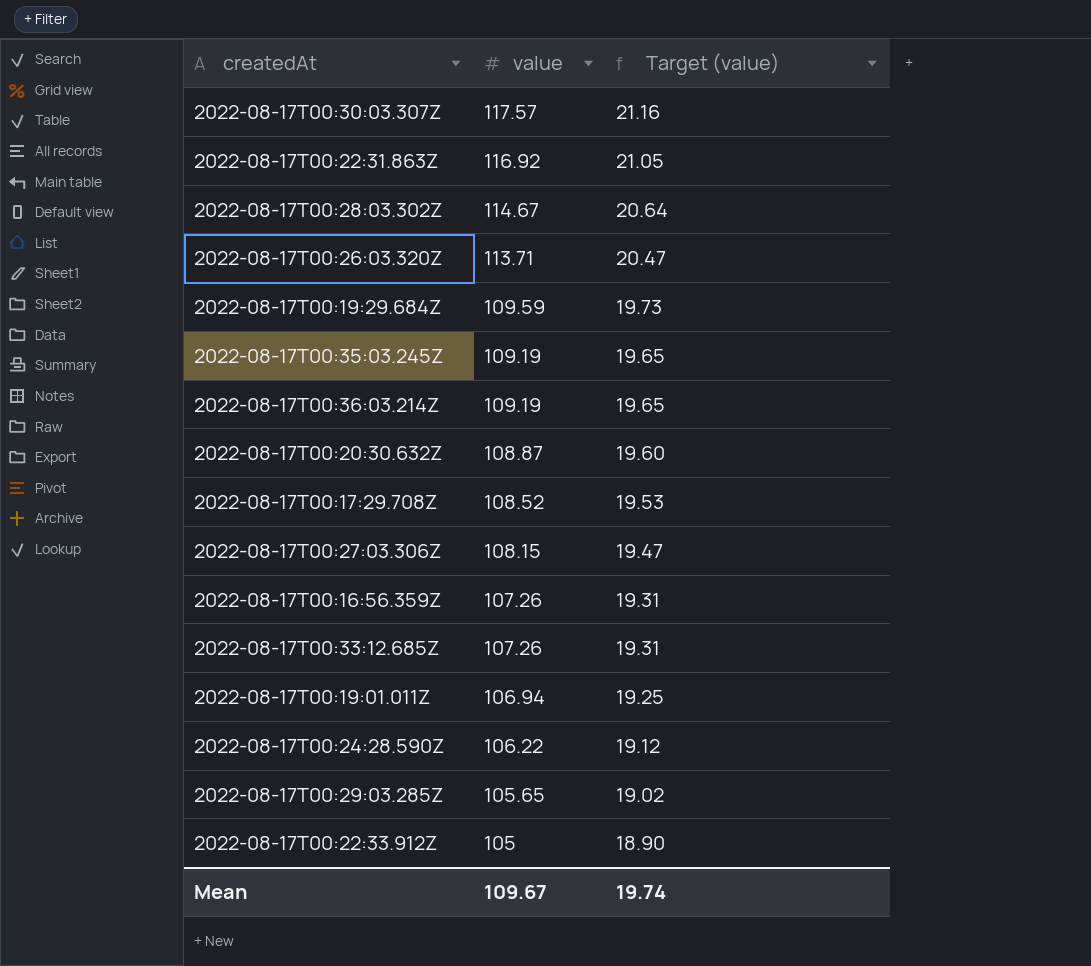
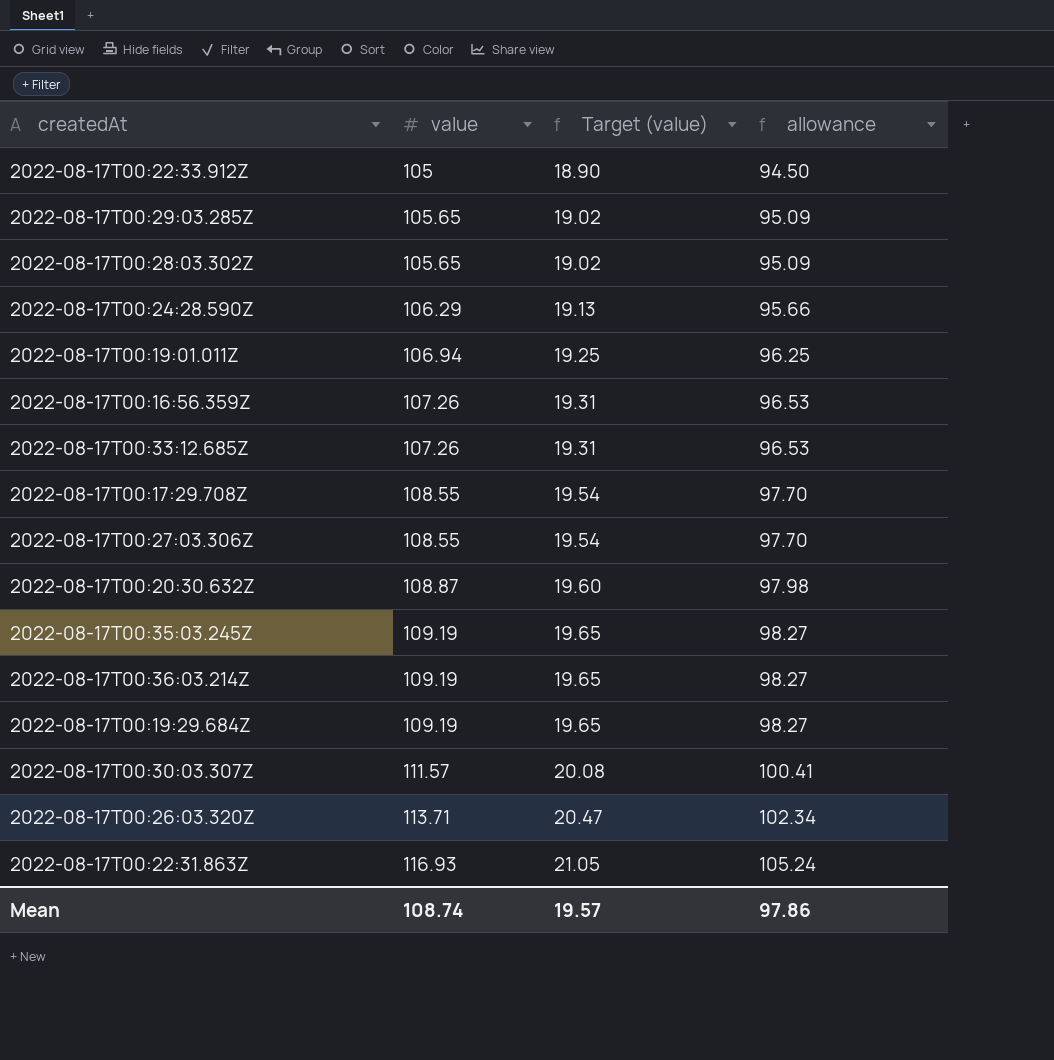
row order: value descending -> value ascending
column allowance | formula: none -> [value] * 0.9
2022-08-17T00:28:03.302Z | value: 114.67 -> 105.65
2022-08-17T00:28:03.302Z | Target (value): 20.64 -> 19.02
2022-08-17T00:24:28.590Z | value: 106.22 -> 106.29
2022-08-17T00:24:28.590Z | Target (value): 19.12 -> 19.13
2022-08-17T00:17:29.708Z | value: 108.52 -> 108.55
2022-08-17T00:17:29.708Z | Target (value): 19.53 -> 19.54
2022-08-17T00:27:03.306Z | value: 108.15 -> 108.55
2022-08-17T00:27:03.306Z | Target (value): 19.47 -> 19.54
2022-08-17T00:19:29.684Z | value: 109.59 -> 109.19
2022-08-17T00:19:29.684Z | Target (value): 19.73 -> 19.65
2022-08-17T00:30:03.307Z | value: 117.57 -> 111.57
2022-08-17T00:30:03.307Z | Target (value): 21.16 -> 20.08
2022-08-17T00:22:31.863Z | value: 116.92 -> 116.93
Mean | value: 109.67 -> 108.74
Mean | Target (value): 19.74 -> 19.57

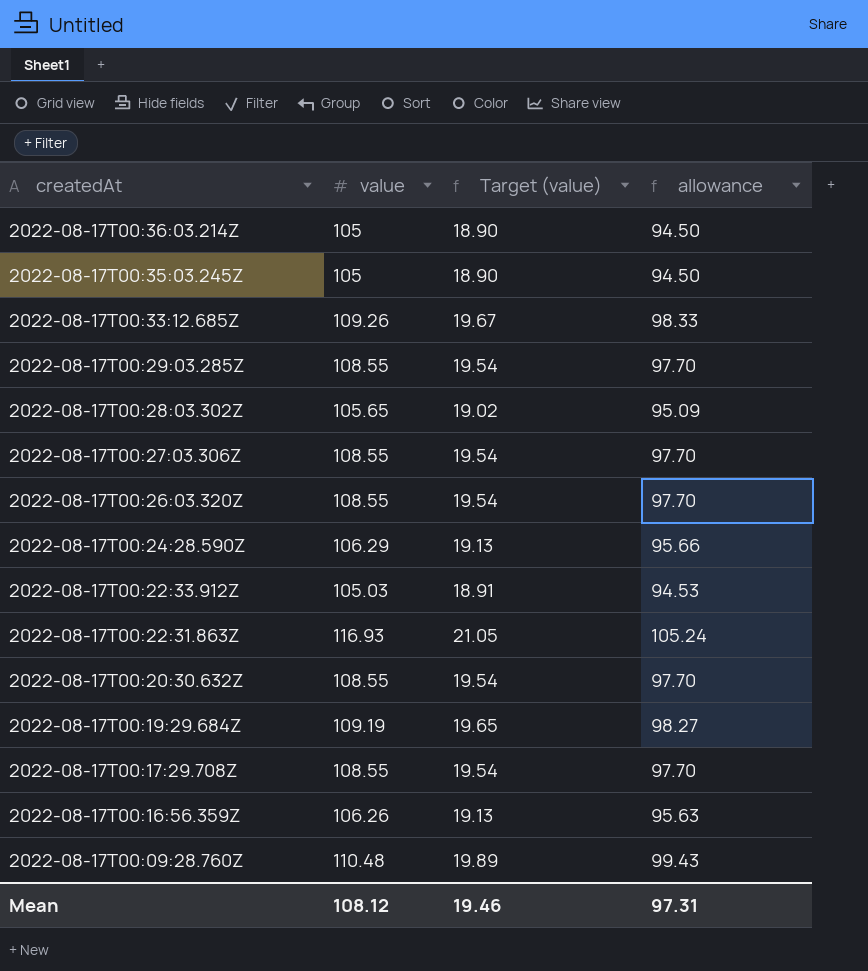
row order: value ascending -> createdAt descending
row 2022-08-17T00:19:01.011Z: 106.94 | 19.25 | 96.25 -> none
row 2022-08-17T00:30:03.307Z: 111.57 | 20.08 | 100.41 -> none
2022-08-17T00:36:03.214Z | value: 109.19 -> 105
2022-08-17T00:36:03.214Z | Target (value): 19.65 -> 18.90
2022-08-17T00:36:03.214Z | allowance: 98.27 -> 94.50
2022-08-17T00:35:03.245Z | value: 109.19 -> 105
2022-08-17T00:35:03.245Z | Target (value): 19.65 -> 18.90
2022-08-17T00:35:03.245Z | allowance: 98.27 -> 94.50
2022-08-17T00:33:12.685Z | value: 107.26 -> 109.26
2022-08-17T00:33:12.685Z | Target (value): 19.31 -> 19.67
2022-08-17T00:33:12.685Z | allowance: 96.53 -> 98.33
2022-08-17T00:29:03.285Z | value: 105.65 -> 108.55
2022-08-17T00:29:03.285Z | Target (value): 19.02 -> 19.54
2022-08-17T00:29:03.285Z | allowance: 95.09 -> 97.70
2022-08-17T00:26:03.320Z | value: 113.71 -> 108.55
2022-08-17T00:26:03.320Z | Target (value): 20.47 -> 19.54
2022-08-17T00:26:03.320Z | allowance: 102.34 -> 97.70
2022-08-17T00:22:33.912Z | value: 105 -> 105.03
2022-08-17T00:22:33.912Z | Target (value): 18.90 -> 18.91
2022-08-17T00:22:33.912Z | allowance: 94.50 -> 94.53
2022-08-17T00:20:30.632Z | value: 108.87 -> 108.55
2022-08-17T00:20:30.632Z | Target (value): 19.60 -> 19.54
2022-08-17T00:20:30.632Z | allowance: 97.98 -> 97.70
2022-08-17T00:16:56.359Z | value: 107.26 -> 106.26
2022-08-17T00:16:56.359Z | Target (value): 19.31 -> 19.13
2022-08-17T00:16:56.359Z | allowance: 96.53 -> 95.63
row 2022-08-17T00:09:28.760Z: none -> 110.48 | 19.89 | 99.43
Mean | value: 108.74 -> 108.12
Mean | Target (value): 19.57 -> 19.46
Mean | allowance: 97.86 -> 97.31

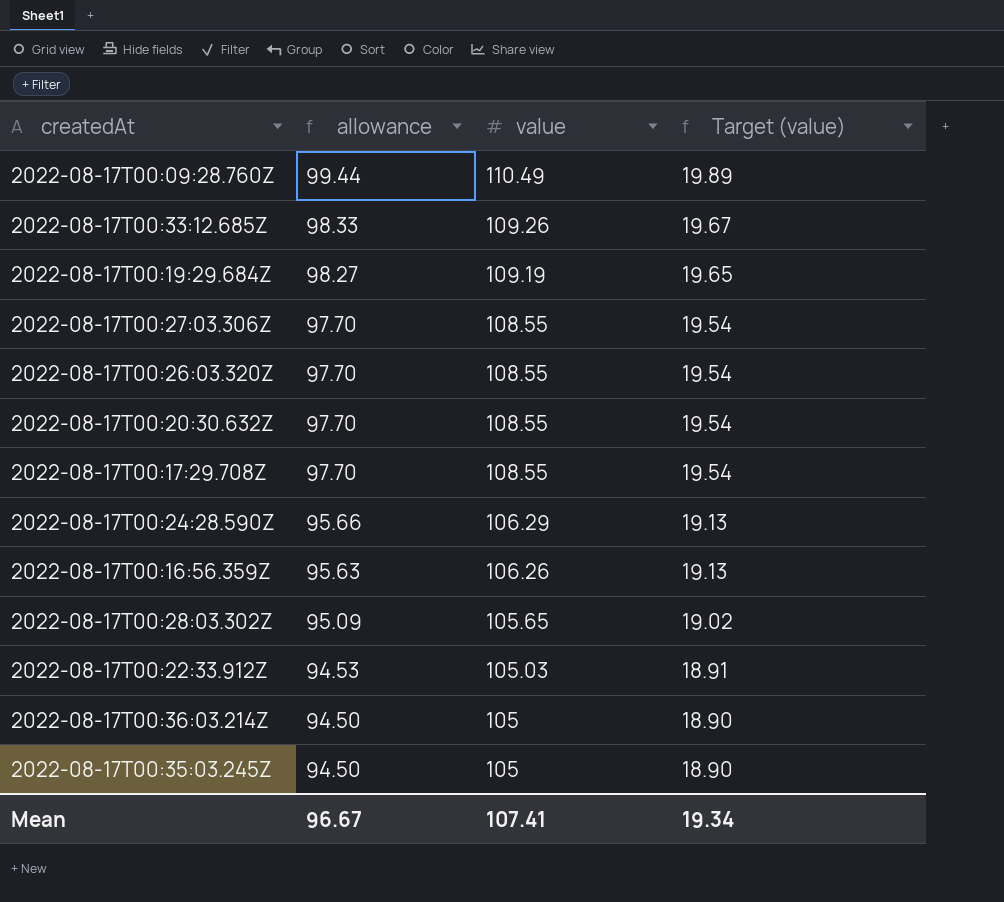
row order: createdAt descending -> allowance descending
column allowance | position: 4 -> 2
row 2022-08-17T00:29:03.285Z: 108.55 | 19.54 | 97.70 -> none
row 2022-08-17T00:22:31.863Z: 116.93 | 21.05 | 105.24 -> none
2022-08-17T00:09:28.760Z | allowance: 99.43 -> 99.44
2022-08-17T00:09:28.760Z | value: 110.48 -> 110.49
Mean | allowance: 97.31 -> 96.67
Mean | value: 108.12 -> 107.41
Mean | Target (value): 19.46 -> 19.34

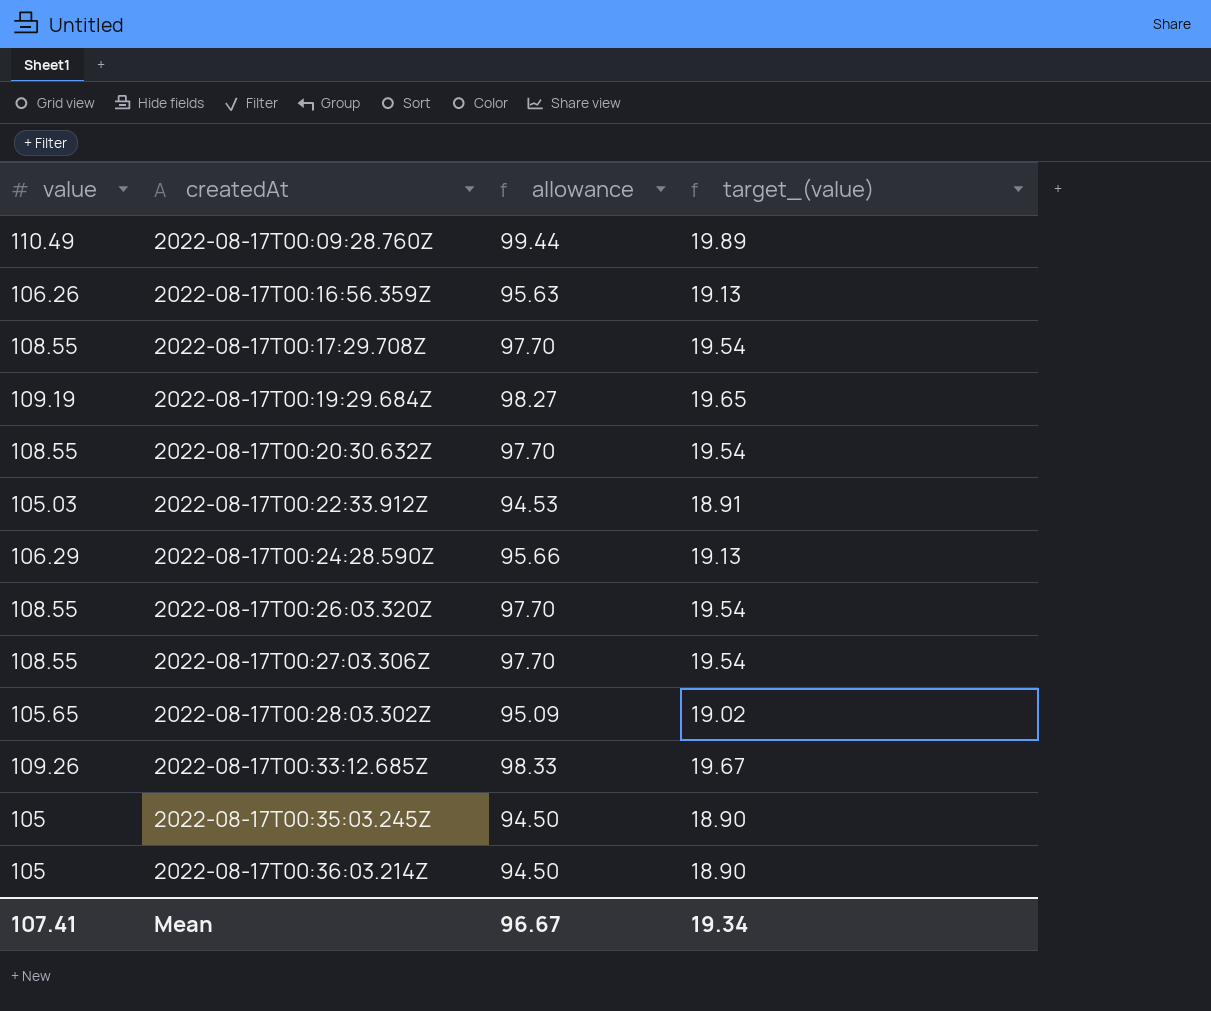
row order: allowance descending -> createdAt ascending
column value | position: 3 -> 1
column name: Target (value) -> target_(value)

